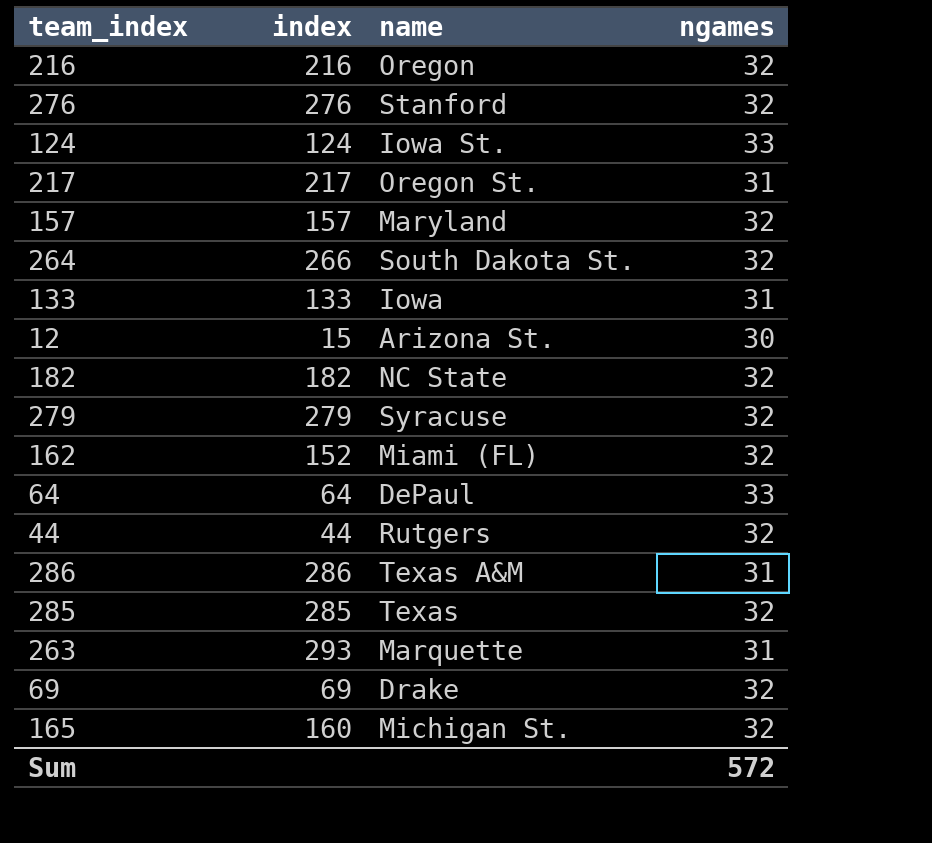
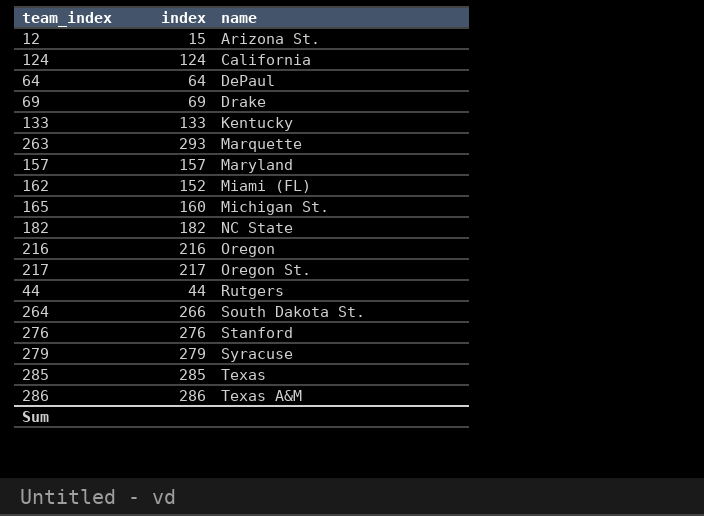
row order: none -> name ascending
column ngames | position: 4 -> none
124 | name: Iowa St. -> California
133 | name: Iowa -> Kentucky

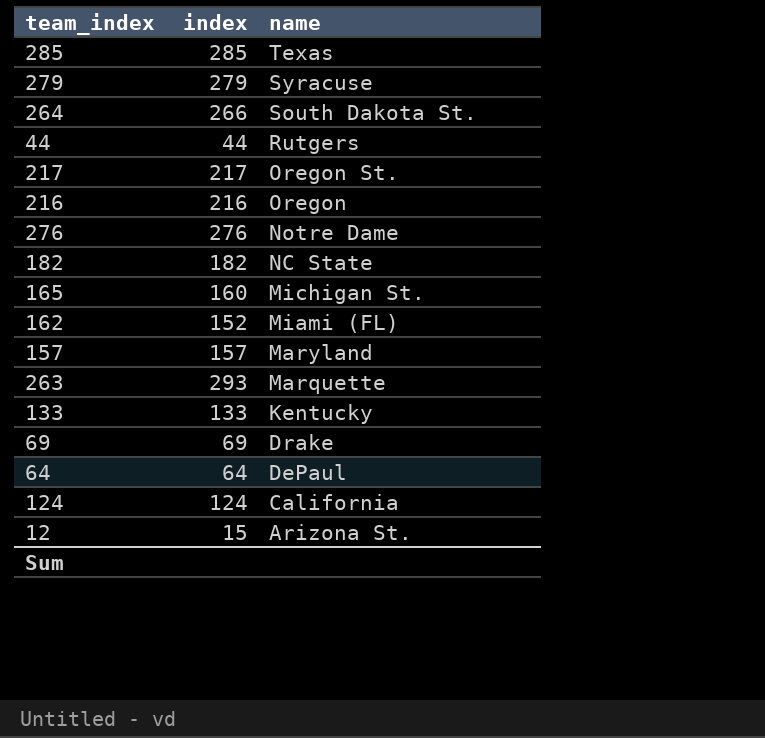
row order: name ascending -> name descending
row 286: 286 | Texas A&M -> none
276 | name: Stanford -> Notre Dame

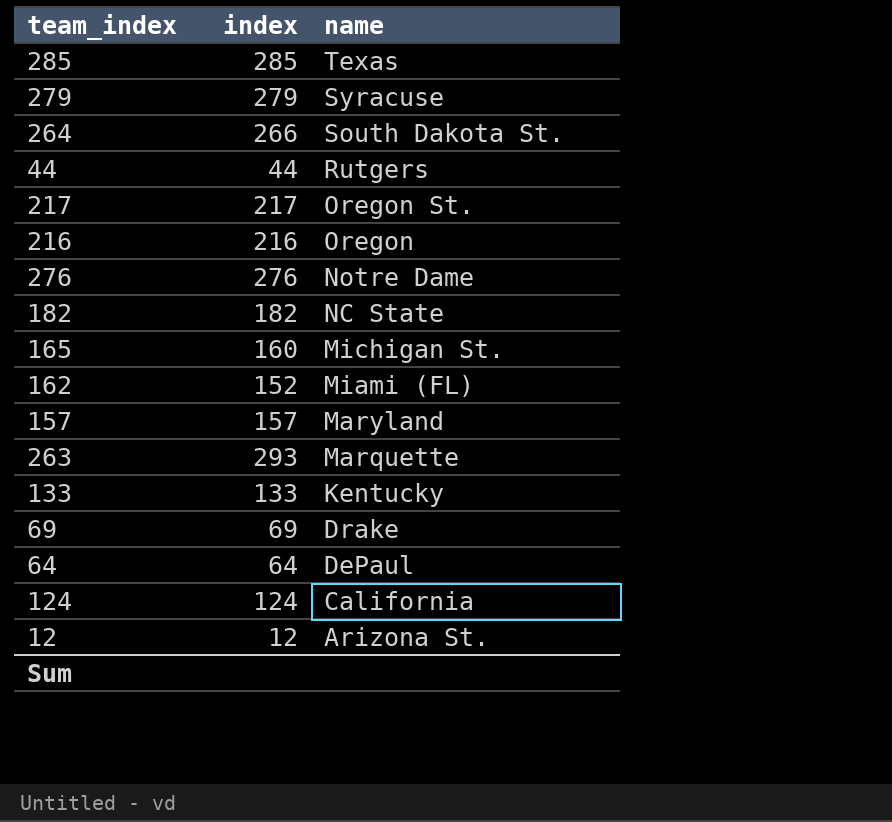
12 | index: 15 -> 12

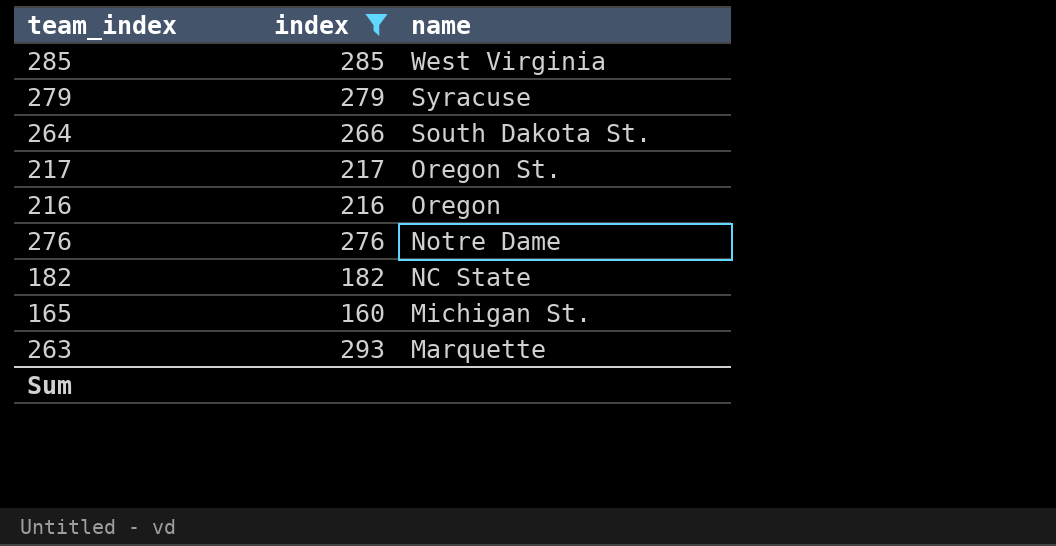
filter: none -> index >= 160
285 | name: Texas -> West Virginia

